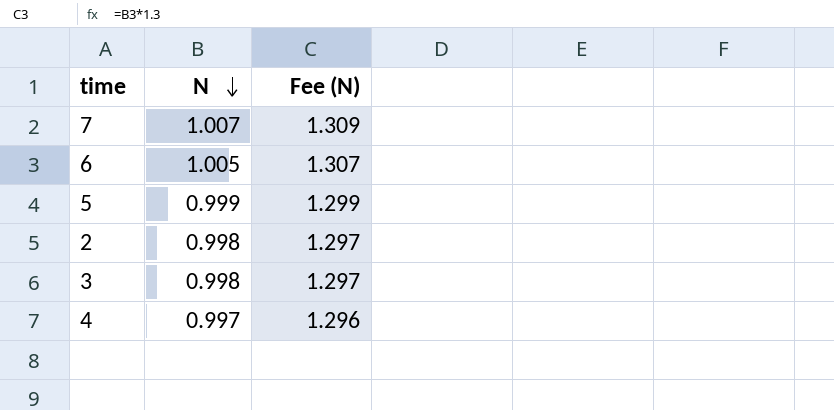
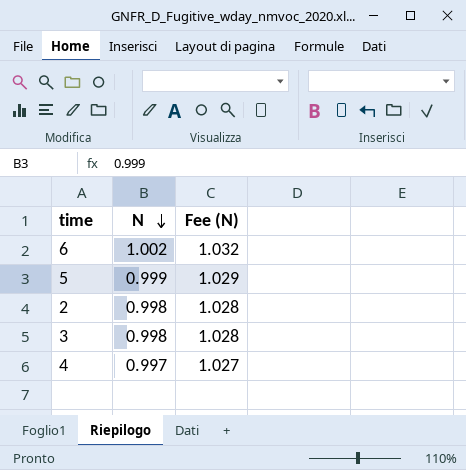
column Fee (N) | formula: [N] * 1.3 -> [N] * 1.03
row 7: 1.007 | 1.309 -> none
6 | N: 1.005 -> 1.002

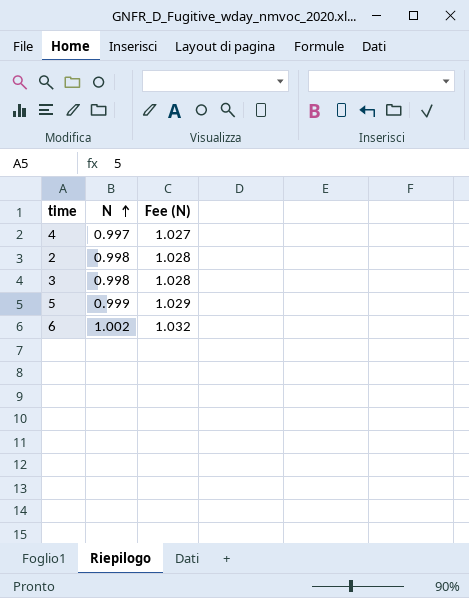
row order: N descending -> N ascending

